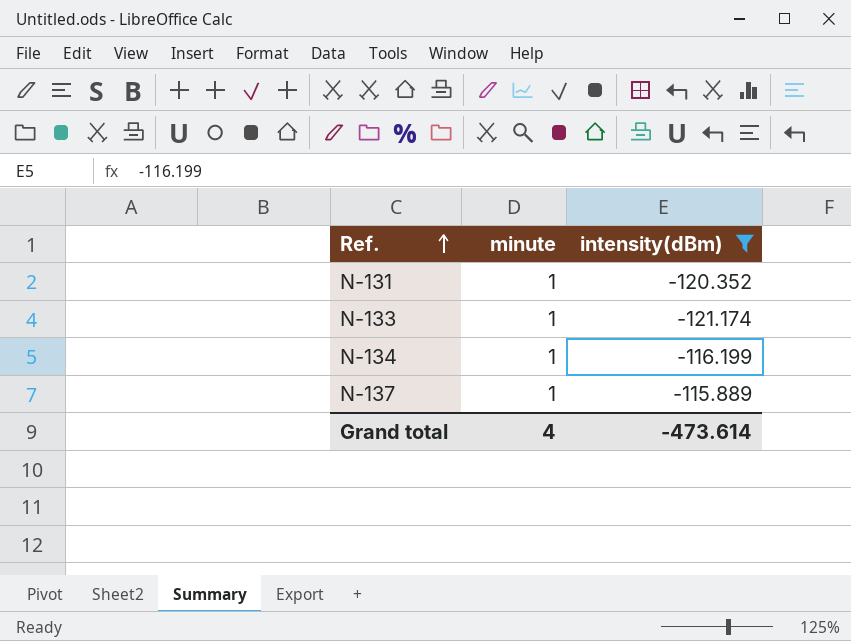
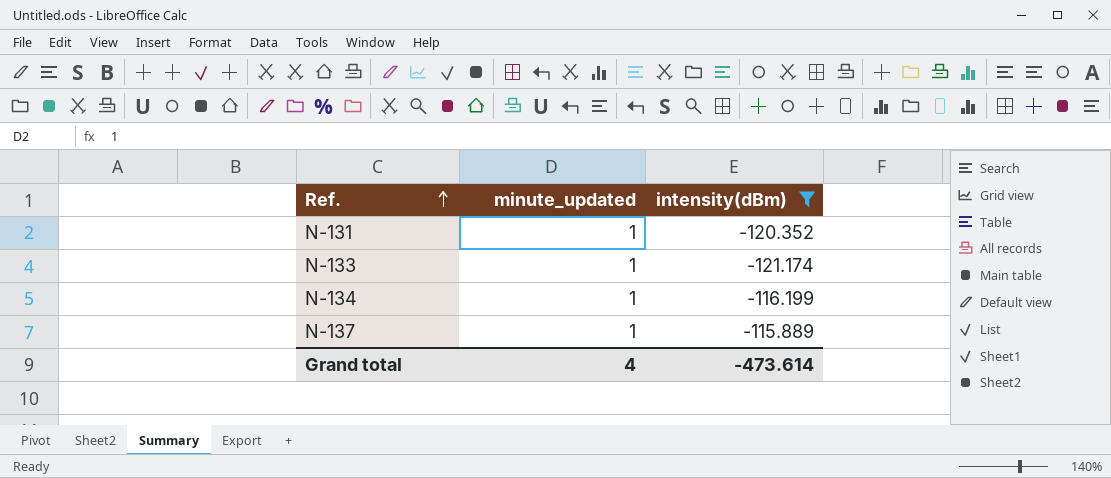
column name: minute -> minute_updated

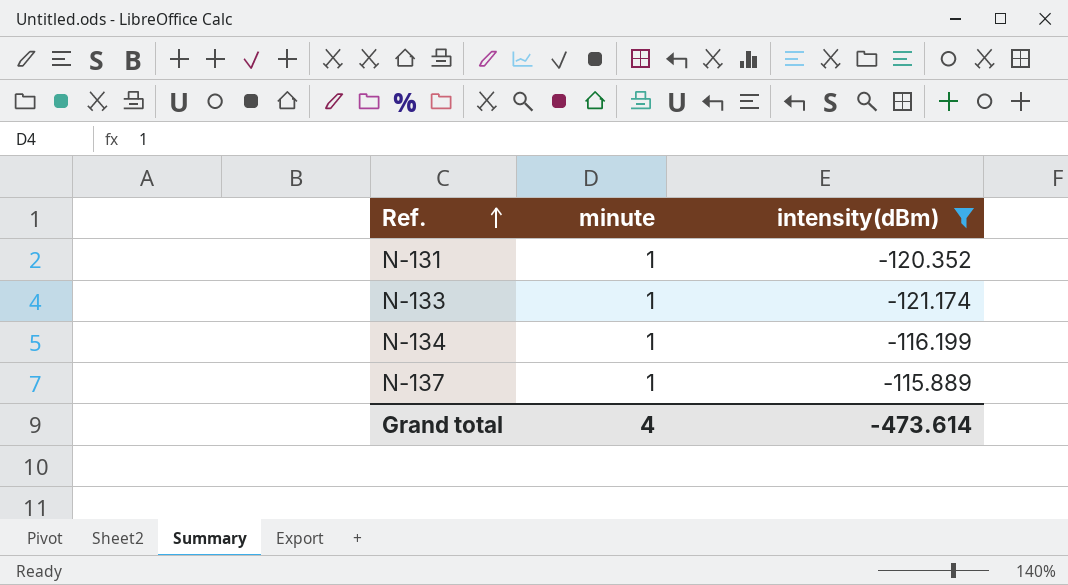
column name: minute_updated -> minute

